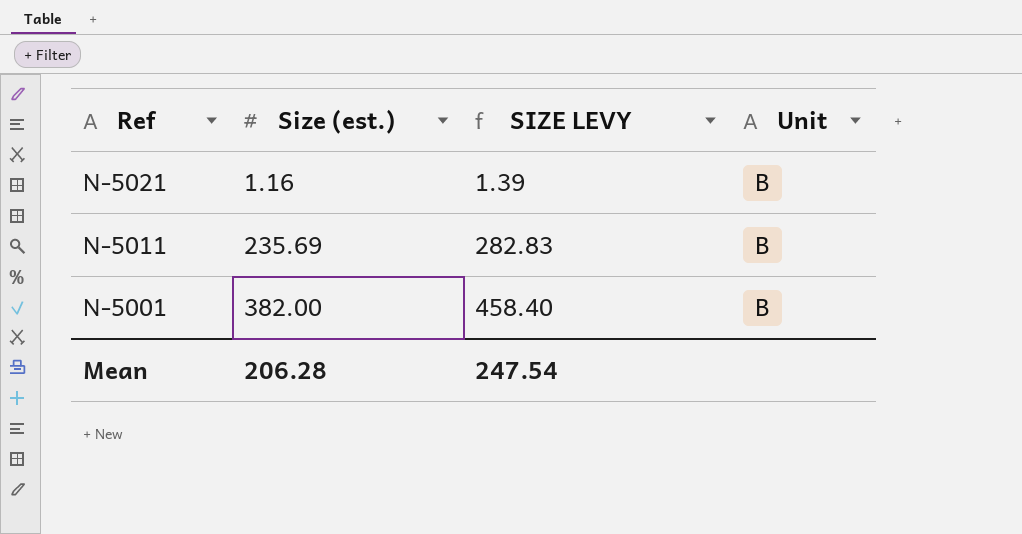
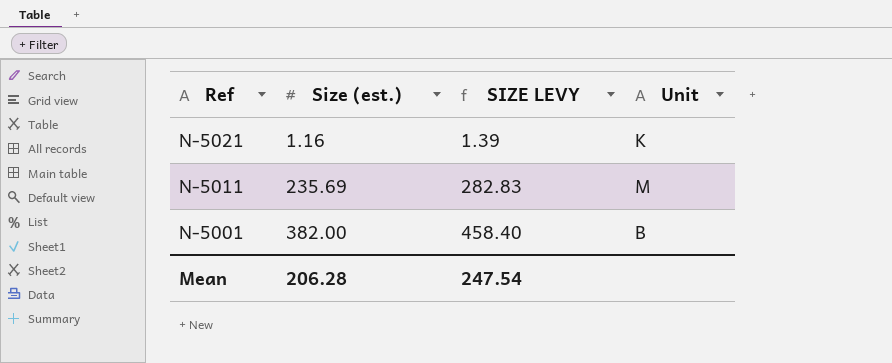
N-5021 | Unit: B -> K
N-5011 | Unit: B -> M

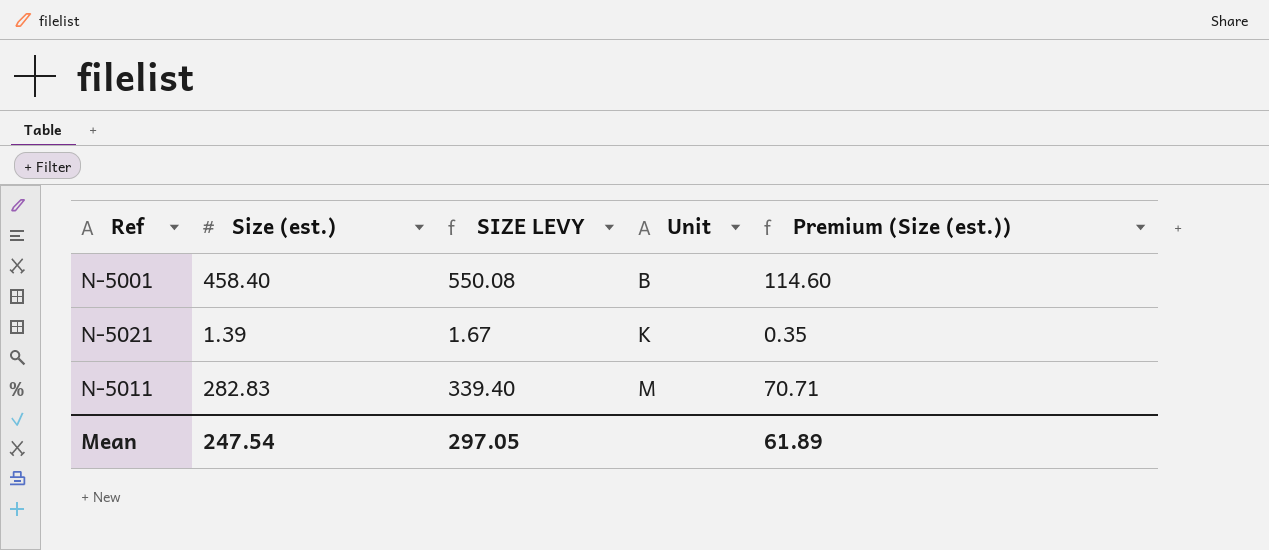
row order: Ref descending -> Unit ascending
column Premium (Size (est.)) | formula: none -> [Size (est.)] * 0.25
N-5001 | Size (est.): 382.00 -> 458.40
N-5001 | SIZE LEVY: 458.40 -> 550.08
N-5021 | Size (est.): 1.16 -> 1.39
N-5021 | SIZE LEVY: 1.39 -> 1.67
N-5011 | Size (est.): 235.69 -> 282.83
N-5011 | SIZE LEVY: 282.83 -> 339.40
Mean | Size (est.): 206.28 -> 247.54
Mean | SIZE LEVY: 247.54 -> 297.05

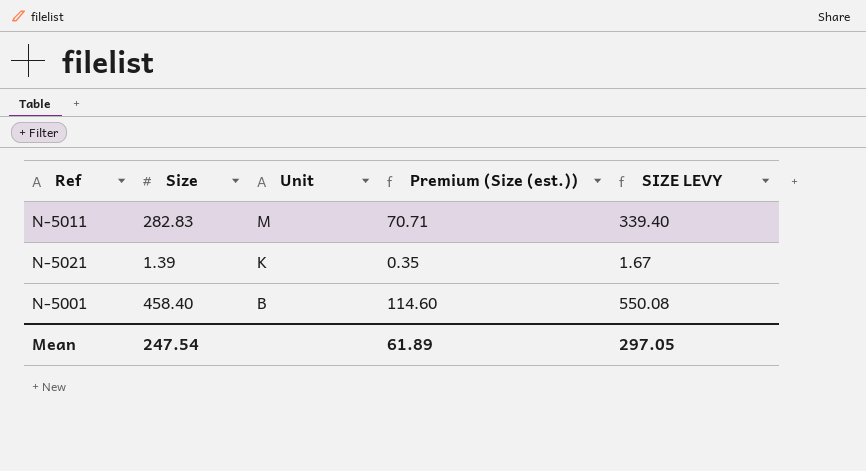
row order: Unit ascending -> Unit descending
column name: Size (est.) -> Size
column SIZE LEVY | position: 3 -> 5

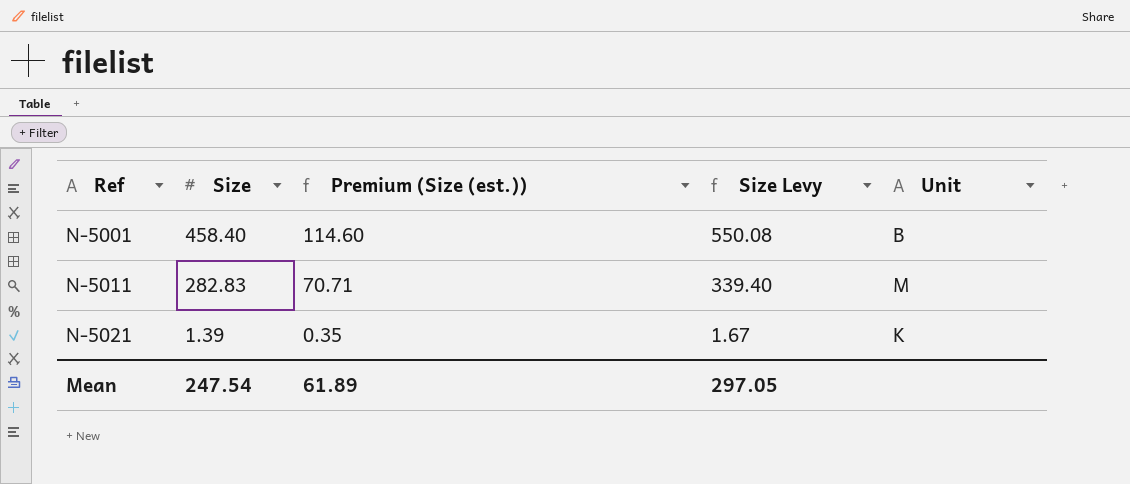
row order: Unit descending -> Ref ascending
column name: SIZE LEVY -> Size Levy
column Unit | position: 3 -> 5

